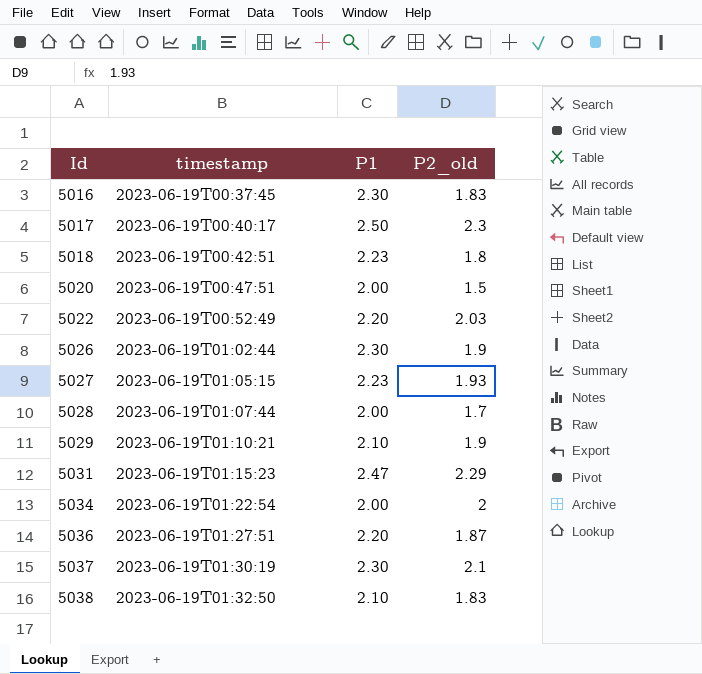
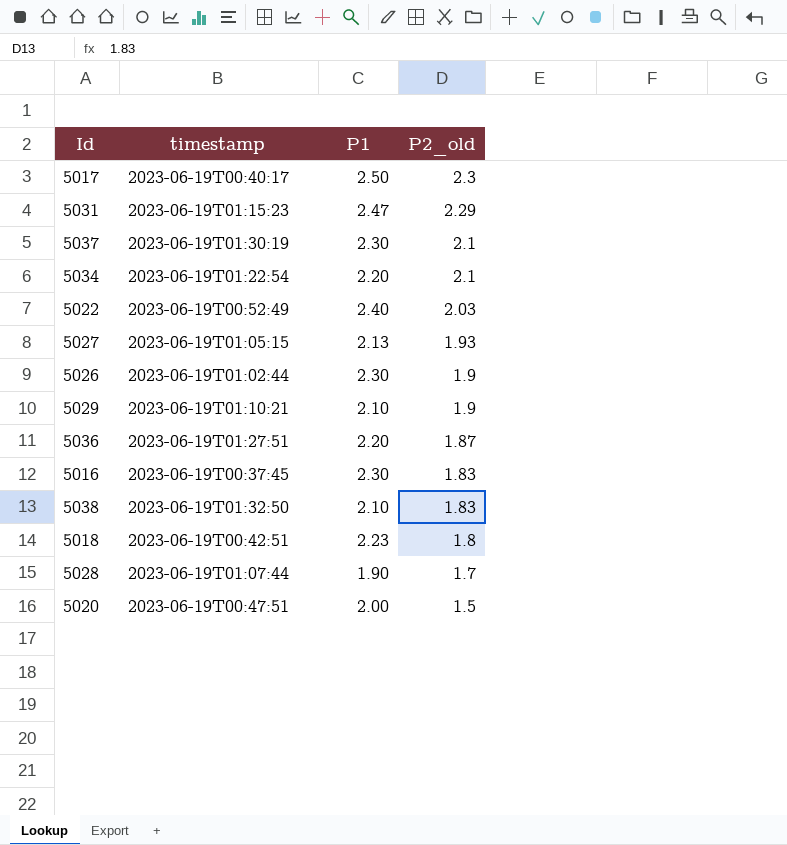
row order: Id ascending -> P2_old descending
5034 | P1: 2.00 -> 2.20
5034 | P2_old: 2 -> 2.1
5022 | P1: 2.20 -> 2.40
5027 | P1: 2.23 -> 2.13
5028 | P1: 2.00 -> 1.90

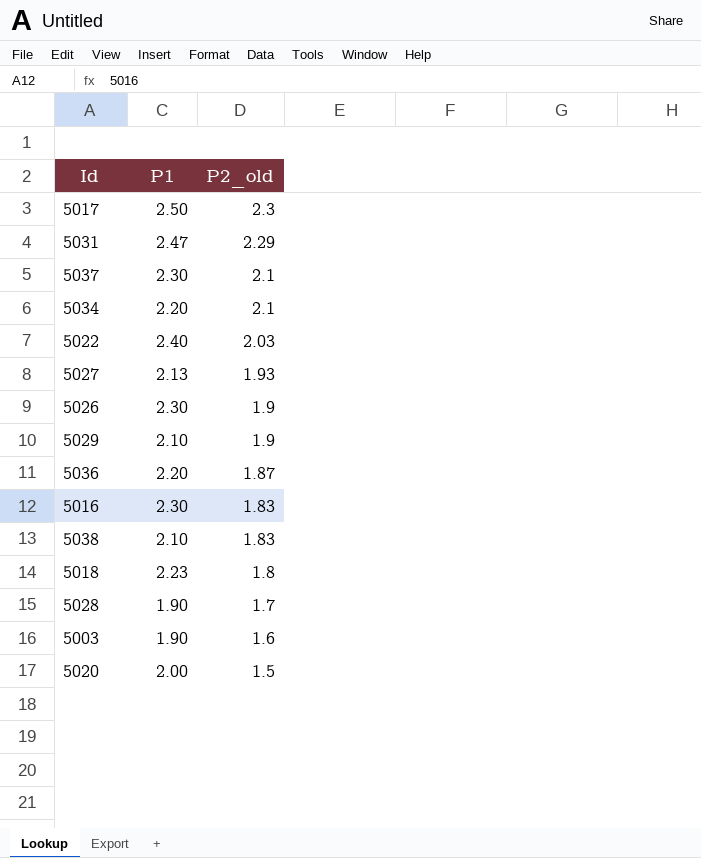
column timestamp | position: 2 -> none
row 5003: none -> 1.90 | 1.6

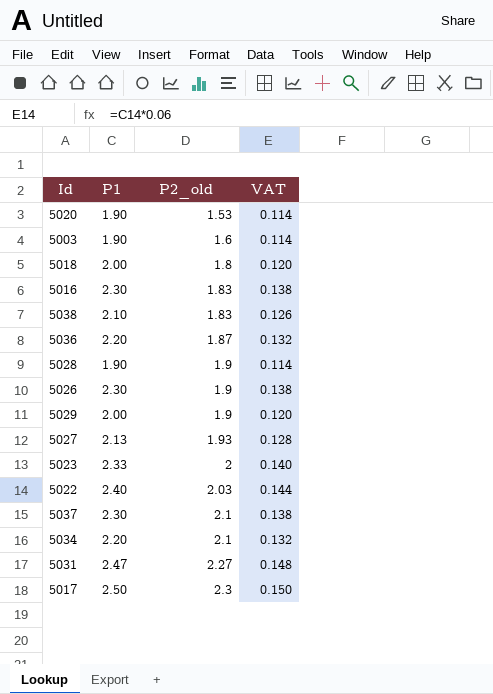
row order: P2_old descending -> P2_old ascending
column VAT | formula: none -> [P1] * 0.06
5020 | P1: 2.00 -> 1.90
5020 | P2_old: 1.5 -> 1.53
5018 | P1: 2.23 -> 2.00
5028 | P2_old: 1.7 -> 1.9
5029 | P1: 2.10 -> 2.00
row 5023: none -> 2.33 | 2 | 0.140
5031 | P2_old: 2.29 -> 2.27

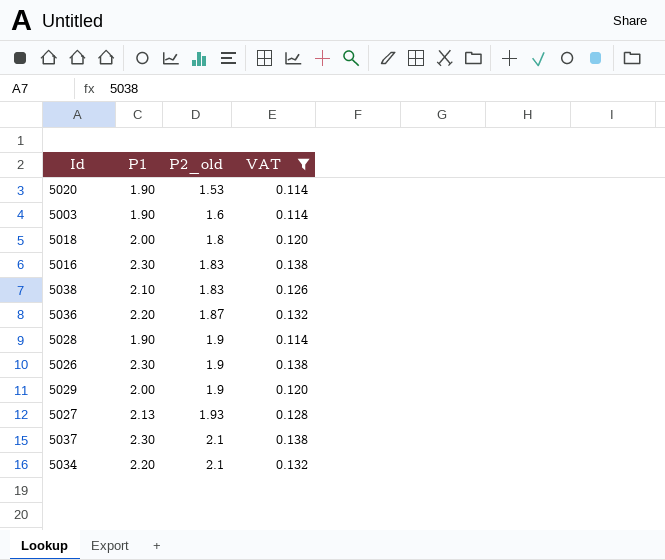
filter: none -> VAT <= 0.138

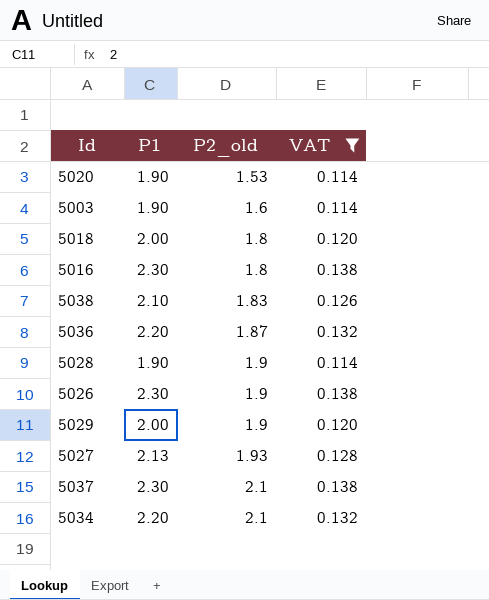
5016 | P2_old: 1.83 -> 1.8

